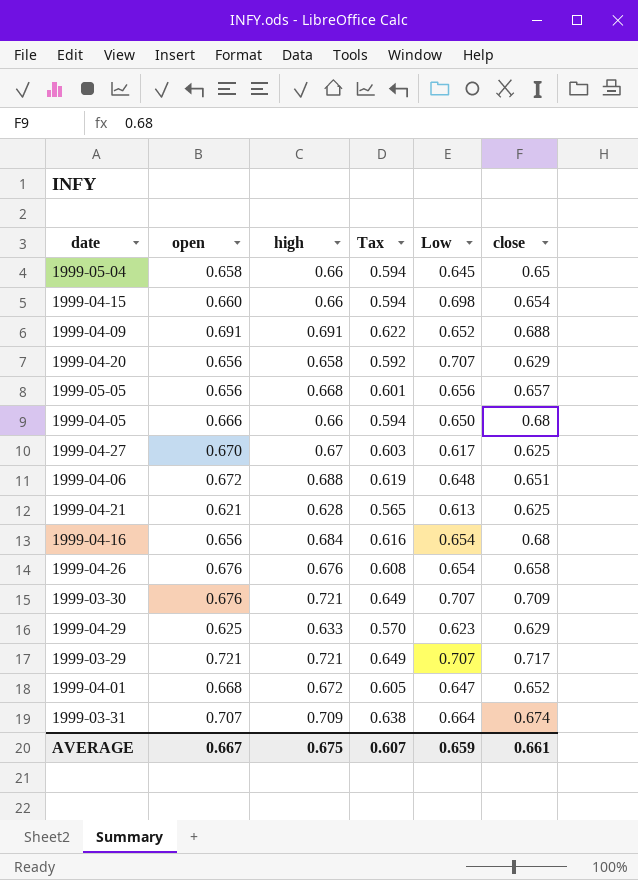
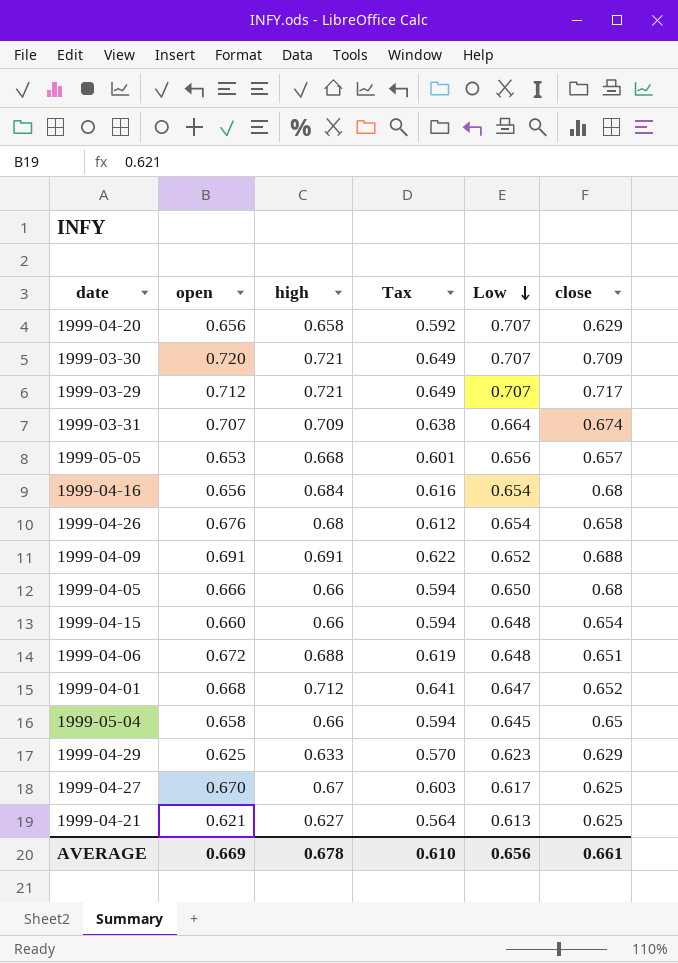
row order: none -> Low descending
1999-03-30 | open: 0.676 -> 0.720
1999-03-29 | open: 0.721 -> 0.712
1999-05-05 | open: 0.656 -> 0.653
1999-04-26 | high: 0.676 -> 0.68
1999-04-26 | Tax: 0.608 -> 0.612
1999-04-15 | Low: 0.698 -> 0.648
1999-04-01 | high: 0.672 -> 0.712
1999-04-01 | Tax: 0.605 -> 0.641
1999-04-21 | high: 0.628 -> 0.627
1999-04-21 | Tax: 0.565 -> 0.564
AVERAGE | open: 0.667 -> 0.669
AVERAGE | high: 0.675 -> 0.678
AVERAGE | Tax: 0.607 -> 0.610
AVERAGE | Low: 0.659 -> 0.656

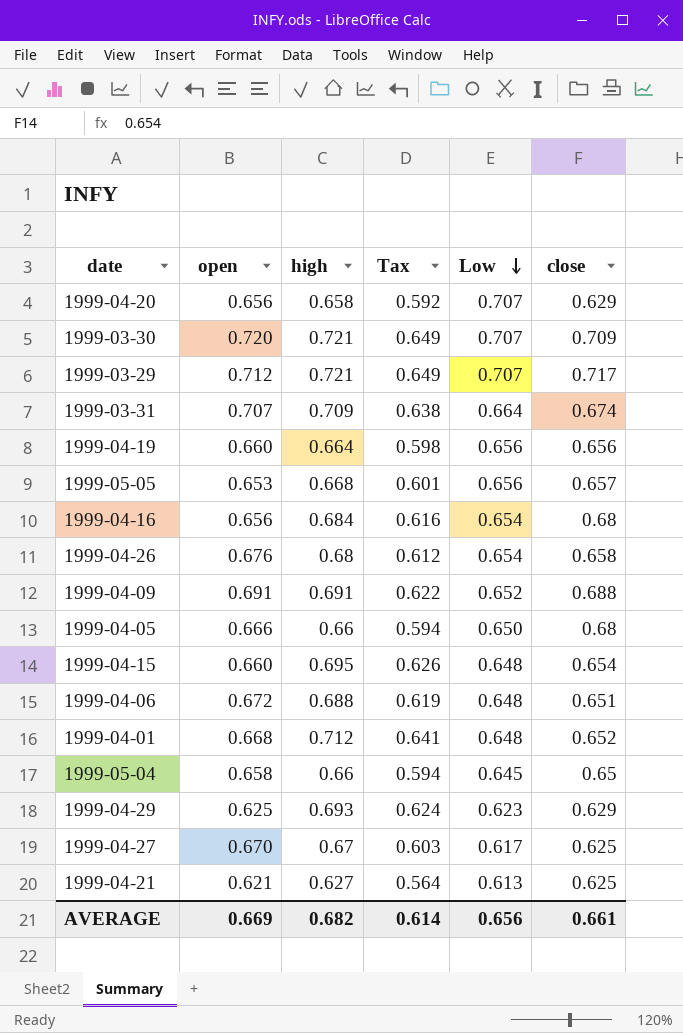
row 1999-04-19: none -> 0.660 | 0.664 | 0.598 | 0.656 | 0.656
1999-04-15 | high: 0.66 -> 0.695
1999-04-15 | Tax: 0.594 -> 0.626
1999-04-01 | Low: 0.647 -> 0.648
1999-04-29 | high: 0.633 -> 0.693
1999-04-29 | Tax: 0.570 -> 0.624
AVERAGE | high: 0.678 -> 0.682
AVERAGE | Tax: 0.610 -> 0.614

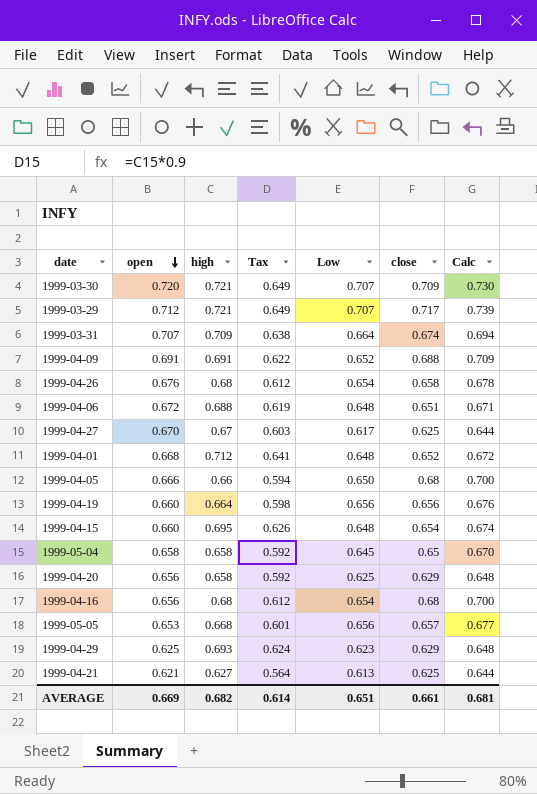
row order: Low descending -> open descending
column Calc | formula: none -> [close] * 1.03
1999-05-04 | high: 0.66 -> 0.658
1999-05-04 | Tax: 0.594 -> 0.592
1999-04-20 | Low: 0.707 -> 0.625
1999-04-16 | high: 0.684 -> 0.68
1999-04-16 | Tax: 0.616 -> 0.612
AVERAGE | Low: 0.656 -> 0.651

